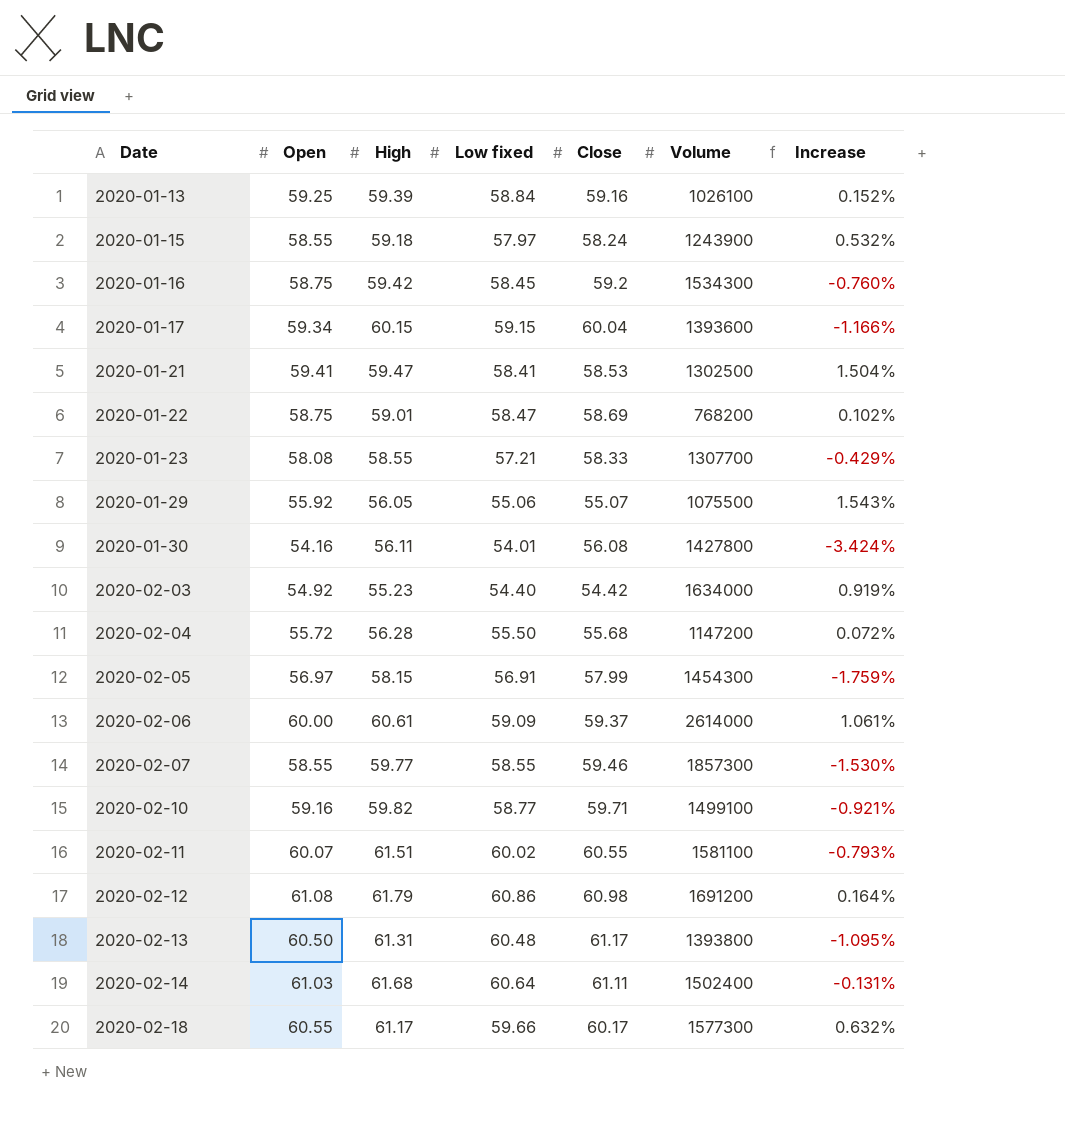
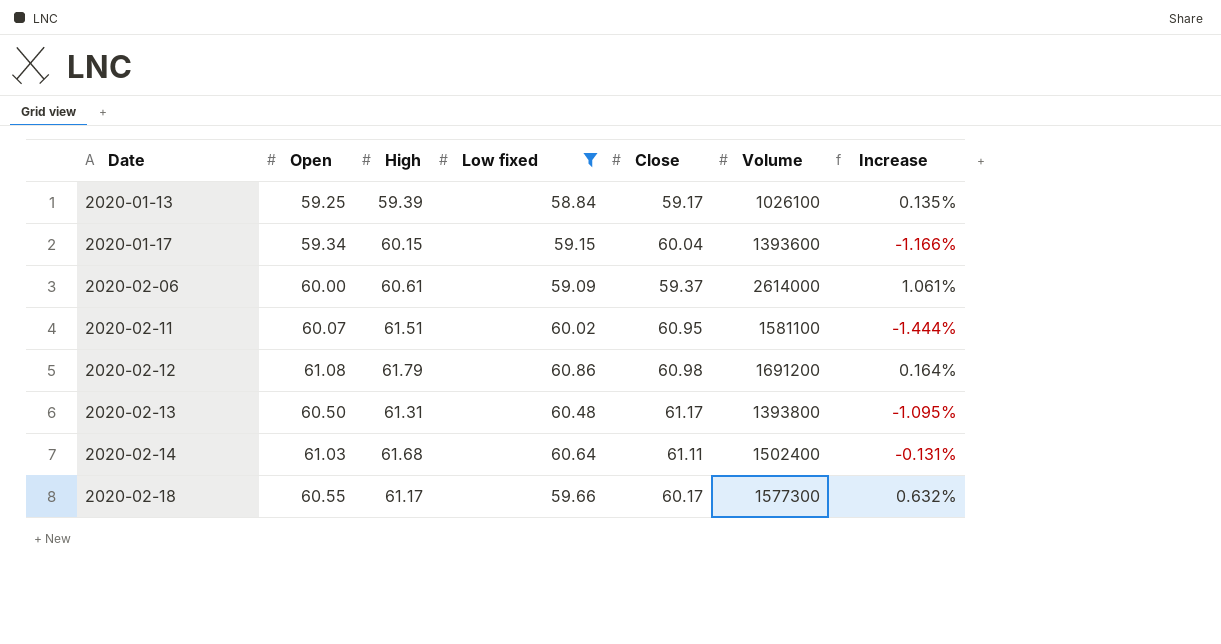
filter: none -> Low fixed >= 58.84
2020-01-13 | Close: 59.16 -> 59.17
2020-01-13 | Increase: 0.152% -> 0.135%
2020-02-11 | Close: 60.55 -> 60.95
2020-02-11 | Increase: -0.793% -> -1.444%

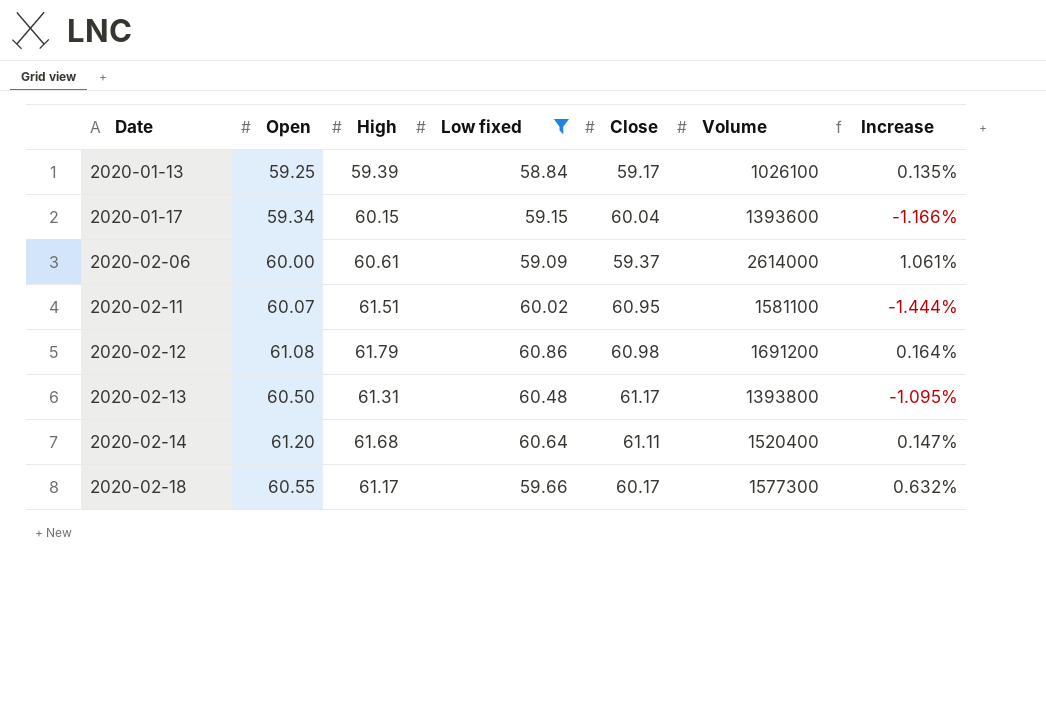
2020-02-14 | Open: 61.03 -> 61.20
2020-02-14 | Volume: 1502400 -> 1520400
2020-02-14 | Increase: -0.131% -> 0.147%

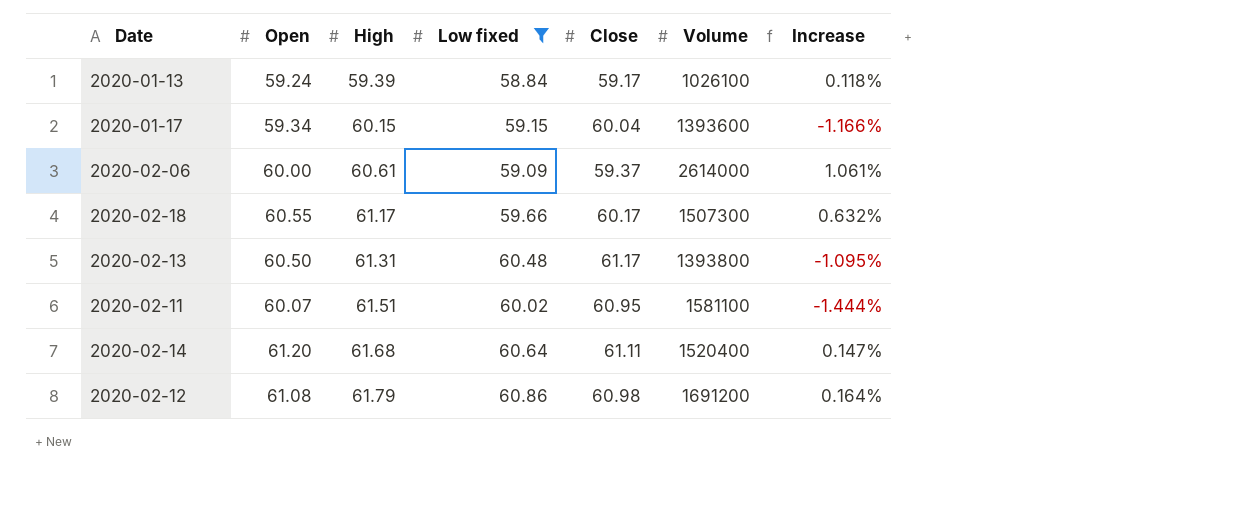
row order: Date ascending -> High ascending
2020-01-13 | Open: 59.25 -> 59.24
2020-01-13 | Increase: 0.135% -> 0.118%
2020-02-18 | Volume: 1577300 -> 1507300

